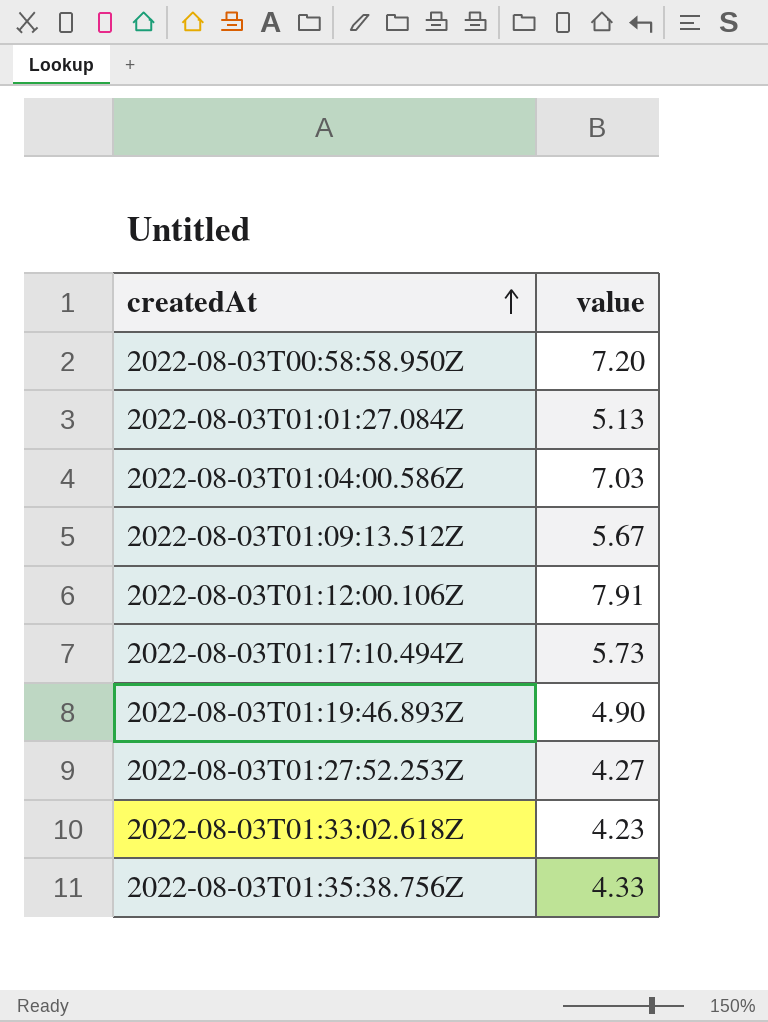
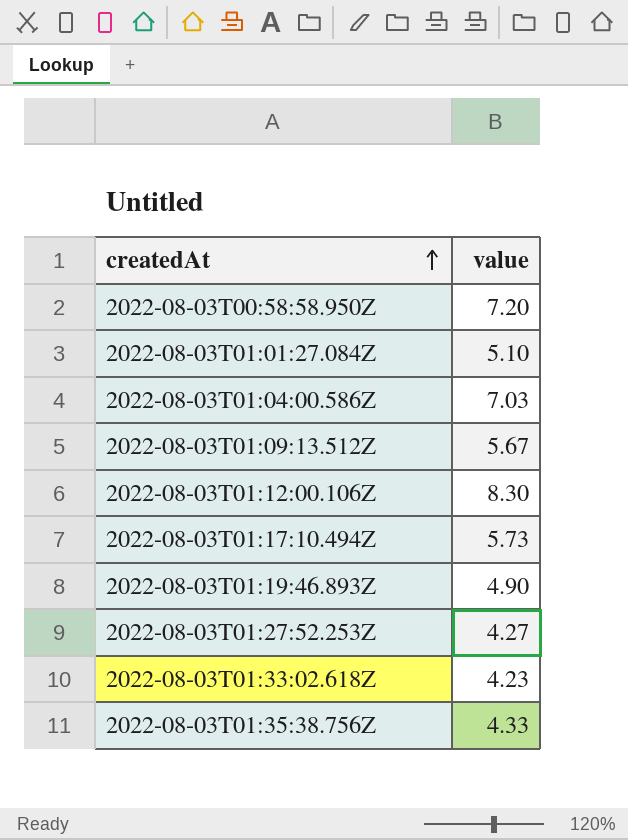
2022-08-03T01:01:27.084Z | value: 5.13 -> 5.10
2022-08-03T01:12:00.106Z | value: 7.91 -> 8.30

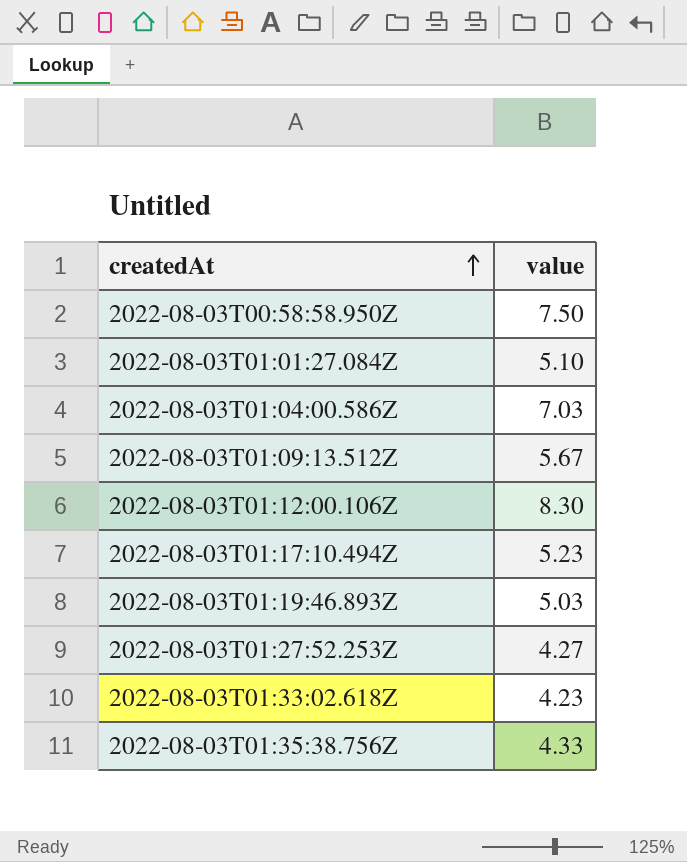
2022-08-03T00:58:58.950Z | value: 7.20 -> 7.50
2022-08-03T01:17:10.494Z | value: 5.73 -> 5.23
2022-08-03T01:19:46.893Z | value: 4.90 -> 5.03

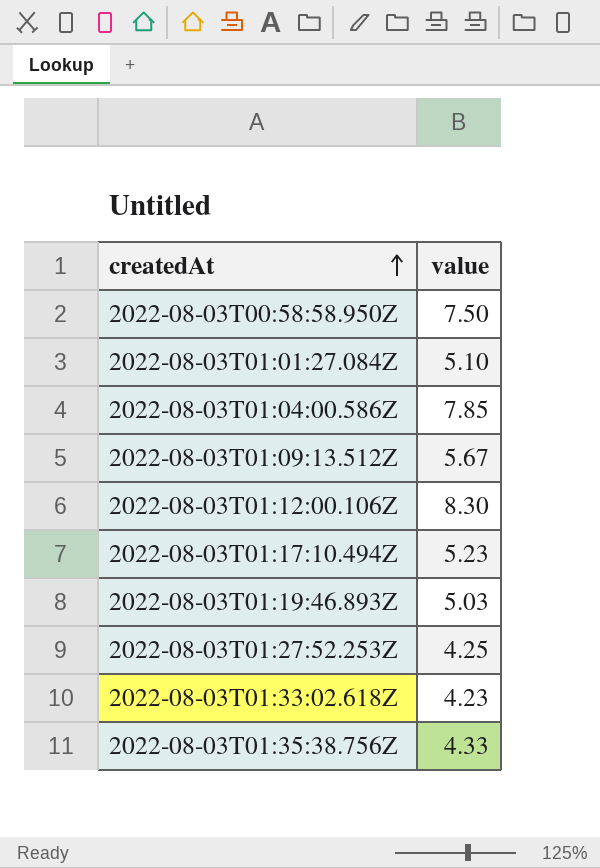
2022-08-03T01:04:00.586Z | value: 7.03 -> 7.85
2022-08-03T01:27:52.253Z | value: 4.27 -> 4.25

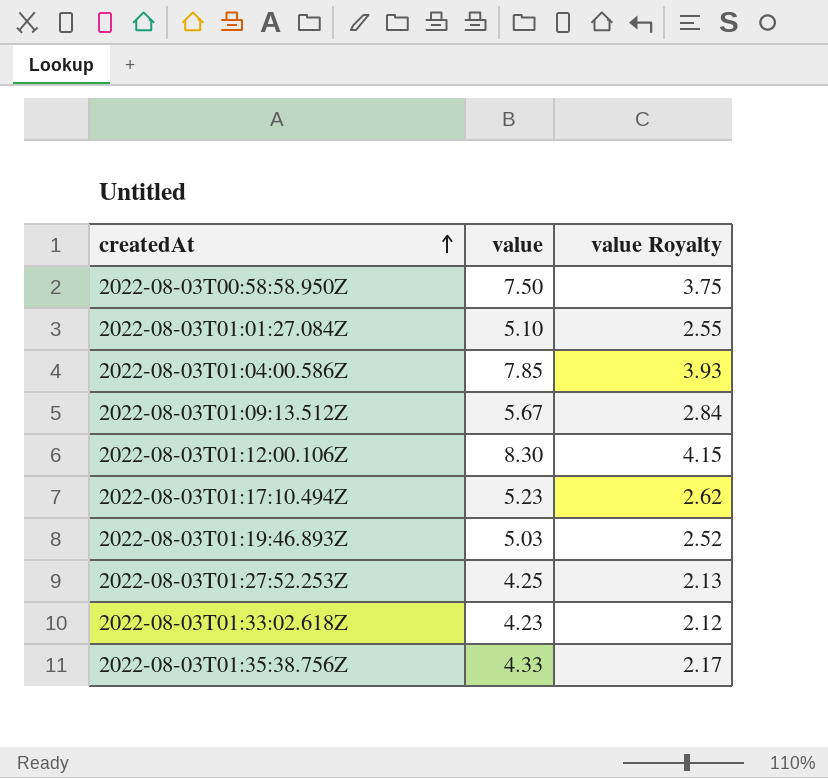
column value Royalty | formula: none -> [value] * 0.5

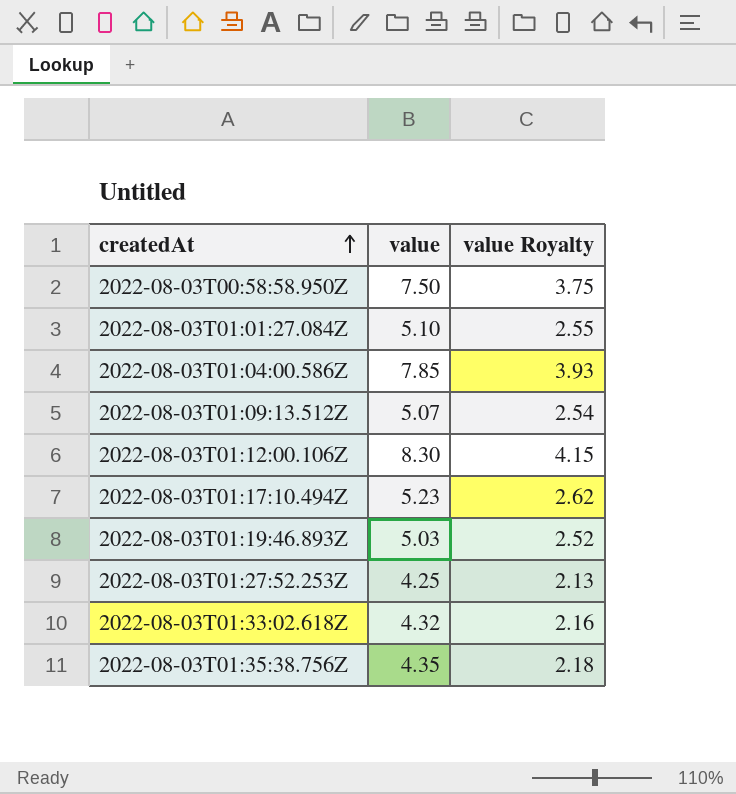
2022-08-03T01:09:13.512Z | value: 5.67 -> 5.07
2022-08-03T01:09:13.512Z | value Royalty: 2.84 -> 2.54
2022-08-03T01:33:02.618Z | value: 4.23 -> 4.32
2022-08-03T01:33:02.618Z | value Royalty: 2.12 -> 2.16
2022-08-03T01:35:38.756Z | value: 4.33 -> 4.35
2022-08-03T01:35:38.756Z | value Royalty: 2.17 -> 2.18

